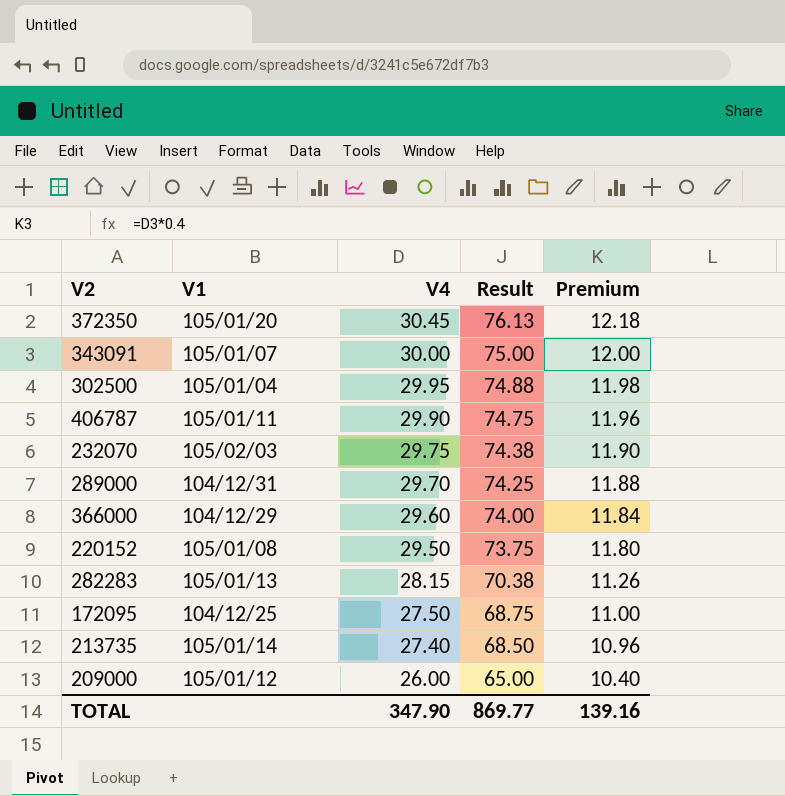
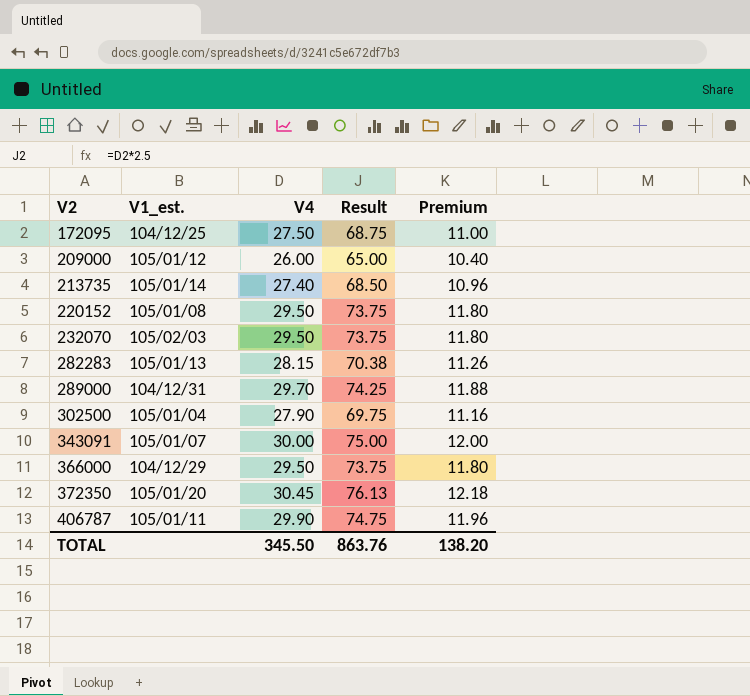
row order: V4 descending -> V2 ascending
column name: V1 -> V1_est.
232070 | V4: 29.75 -> 29.50
232070 | Result: 74.38 -> 73.75
232070 | Premium: 11.90 -> 11.80
302500 | V4: 29.95 -> 27.90
302500 | Result: 74.88 -> 69.75
302500 | Premium: 11.98 -> 11.16
366000 | V4: 29.60 -> 29.50
366000 | Result: 74.00 -> 73.75
366000 | Premium: 11.84 -> 11.80
TOTAL | V4: 347.90 -> 345.50
TOTAL | Result: 869.77 -> 863.76
TOTAL | Premium: 139.16 -> 138.20

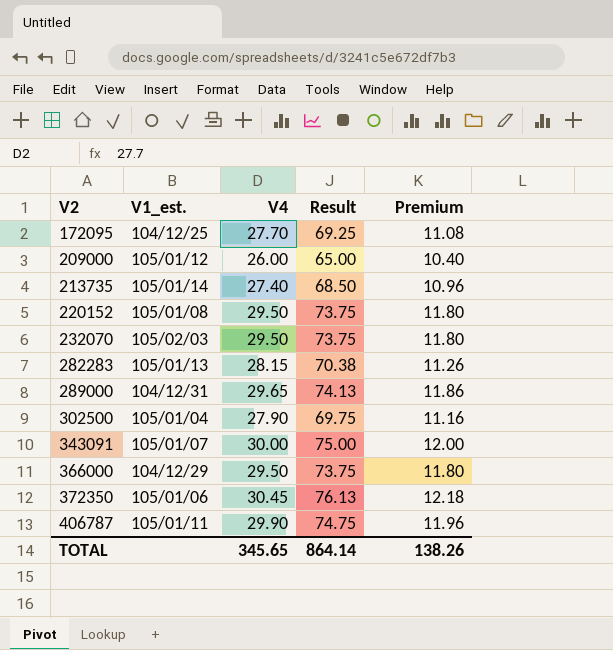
172095 | V4: 27.50 -> 27.70
172095 | Result: 68.75 -> 69.25
172095 | Premium: 11.00 -> 11.08
289000 | V4: 29.70 -> 29.65
289000 | Result: 74.25 -> 74.13
289000 | Premium: 11.88 -> 11.86
372350 | V1_est.: 105/01/20 -> 105/01/06
TOTAL | V4: 345.50 -> 345.65
TOTAL | Result: 863.76 -> 864.14
TOTAL | Premium: 138.20 -> 138.26

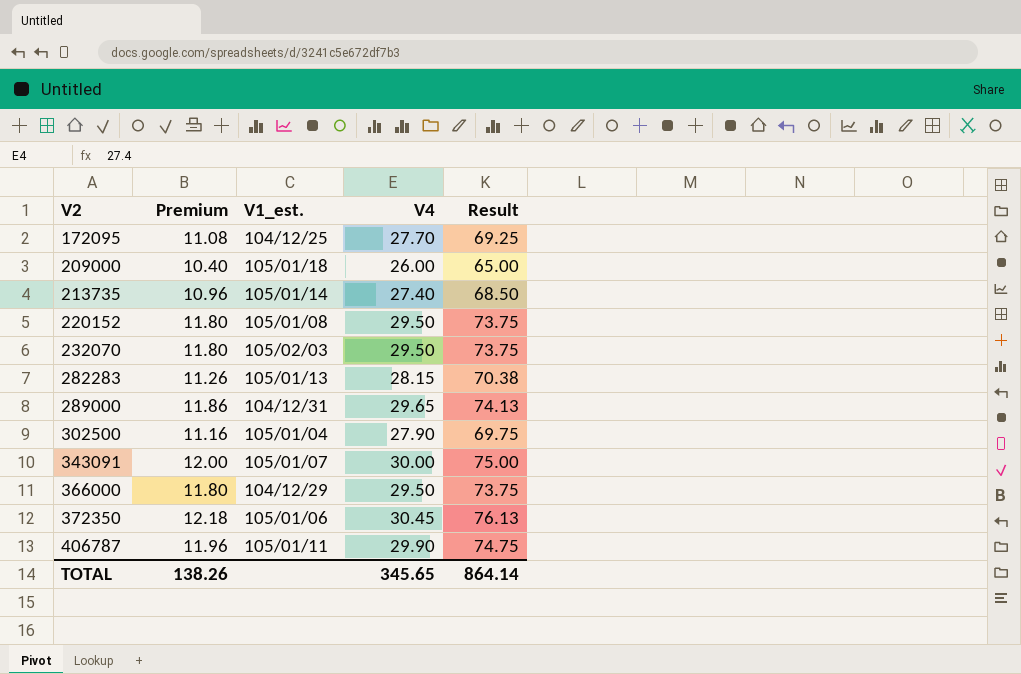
column Premium | position: 5 -> 2
209000 | V1_est.: 105/01/12 -> 105/01/18

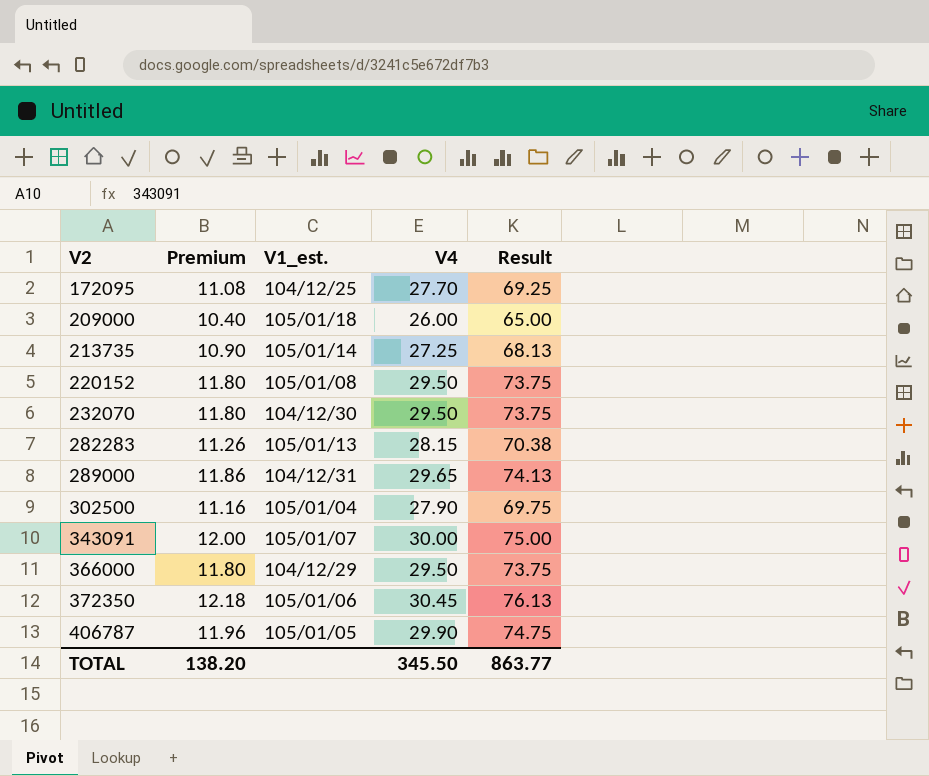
213735 | Premium: 10.96 -> 10.90
213735 | V4: 27.40 -> 27.25
213735 | Result: 68.50 -> 68.13
232070 | V1_est.: 105/02/03 -> 104/12/30
406787 | V1_est.: 105/01/11 -> 105/01/05
TOTAL | Premium: 138.26 -> 138.20
TOTAL | V4: 345.65 -> 345.50
TOTAL | Result: 864.14 -> 863.77

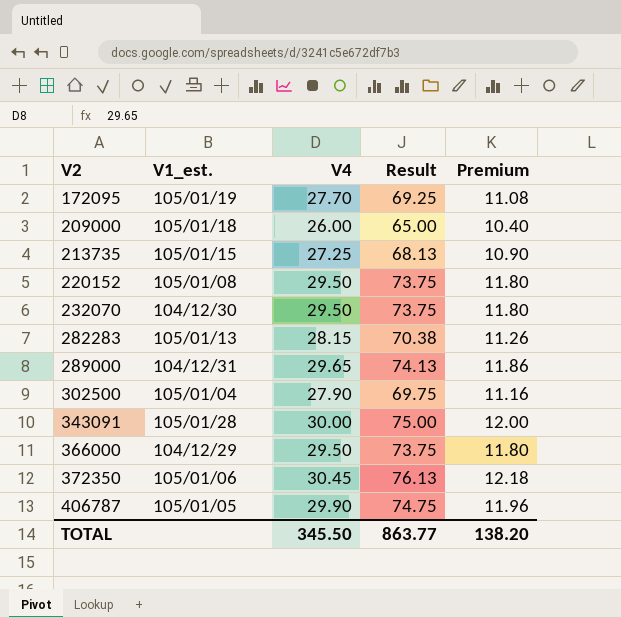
column Premium | position: 2 -> 5
172095 | V1_est.: 104/12/25 -> 105/01/19
213735 | V1_est.: 105/01/14 -> 105/01/15
343091 | V1_est.: 105/01/07 -> 105/01/28

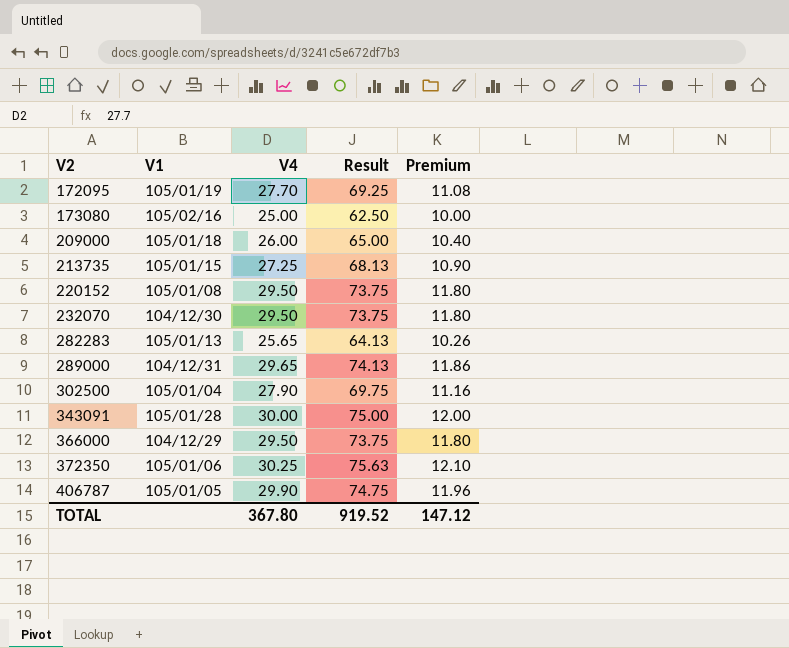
column name: V1_est. -> V1
row 173080: none -> 105/02/16 | 25.00 | 62.50 | 10.00
282283 | V4: 28.15 -> 25.65
282283 | Result: 70.38 -> 64.13
282283 | Premium: 11.26 -> 10.26
372350 | V4: 30.45 -> 30.25
372350 | Result: 76.13 -> 75.63
372350 | Premium: 12.18 -> 12.10
TOTAL | V4: 345.50 -> 367.80
TOTAL | Result: 863.77 -> 919.52
TOTAL | Premium: 138.20 -> 147.12

